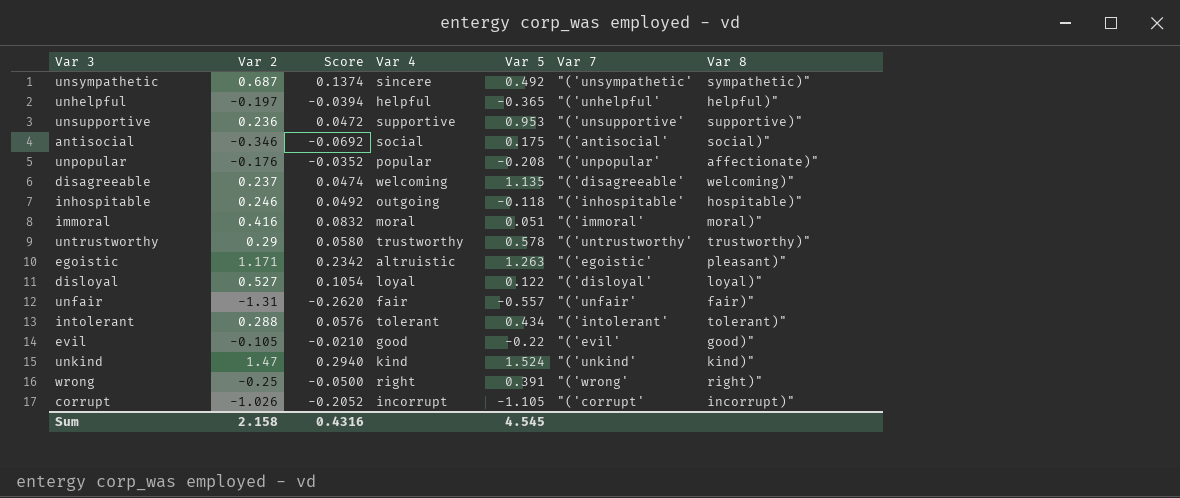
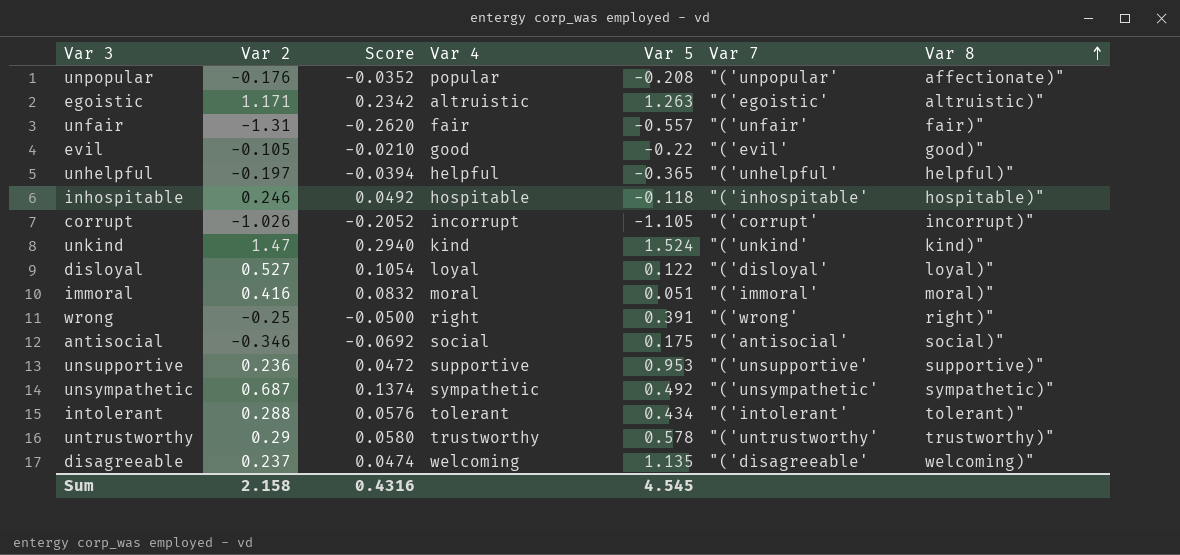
row order: none -> Var 8 ascending
egoistic | Var 8: pleasant)" -> altruistic)"
inhospitable | Var 4: outgoing -> hospitable
unsympathetic | Var 4: sincere -> sympathetic

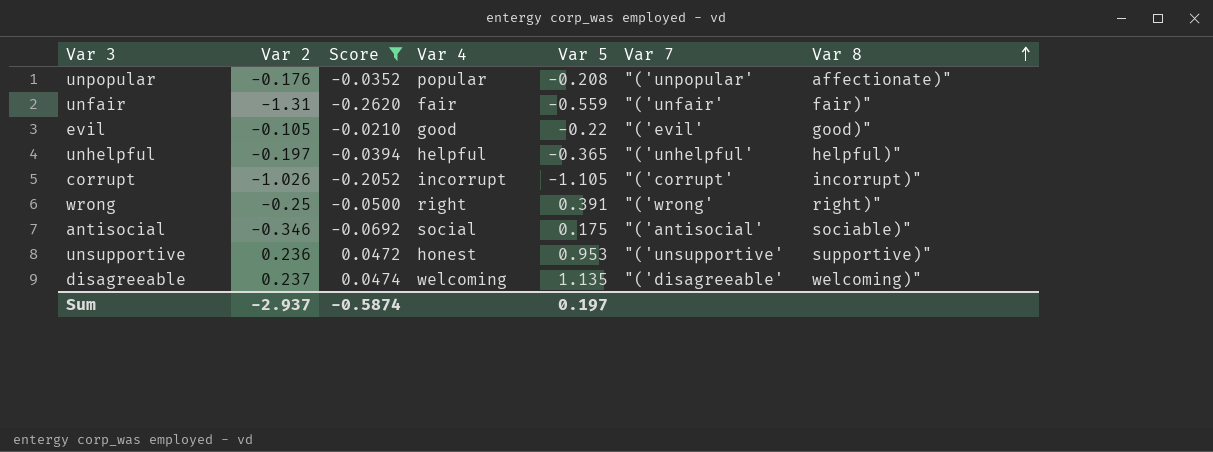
filter: none -> Score <= 0.0474
unfair | Var 5: -0.557 -> -0.559
antisocial | Var 8: social)" -> sociable)"
unsupportive | Var 4: supportive -> honest
Sum | Var 2: 2.158 -> -2.937
Sum | Score: 0.4316 -> -0.5874
Sum | Var 5: 4.545 -> 0.197

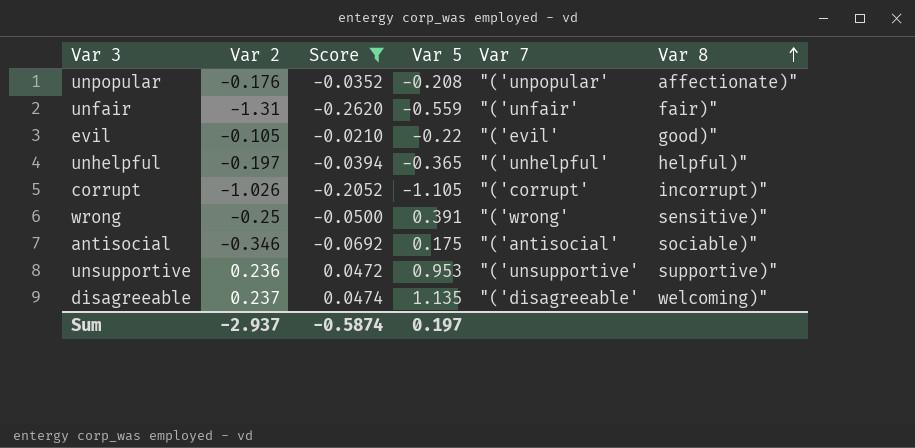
column Var 4 | position: 4 -> none
wrong | Var 8: right)" -> sensitive)"

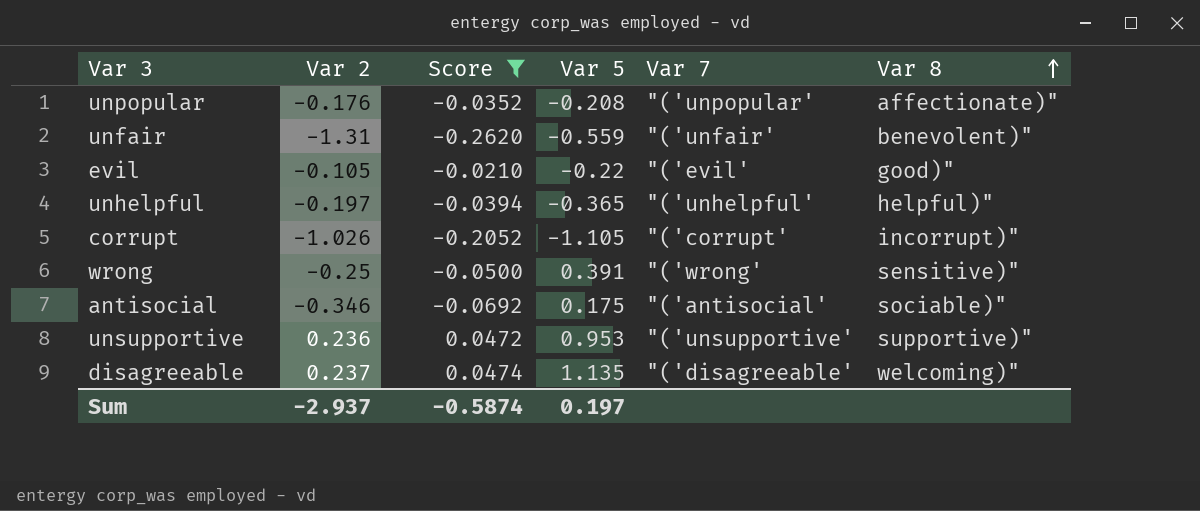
unfair | Var 8: fair)" -> benevolent)"

